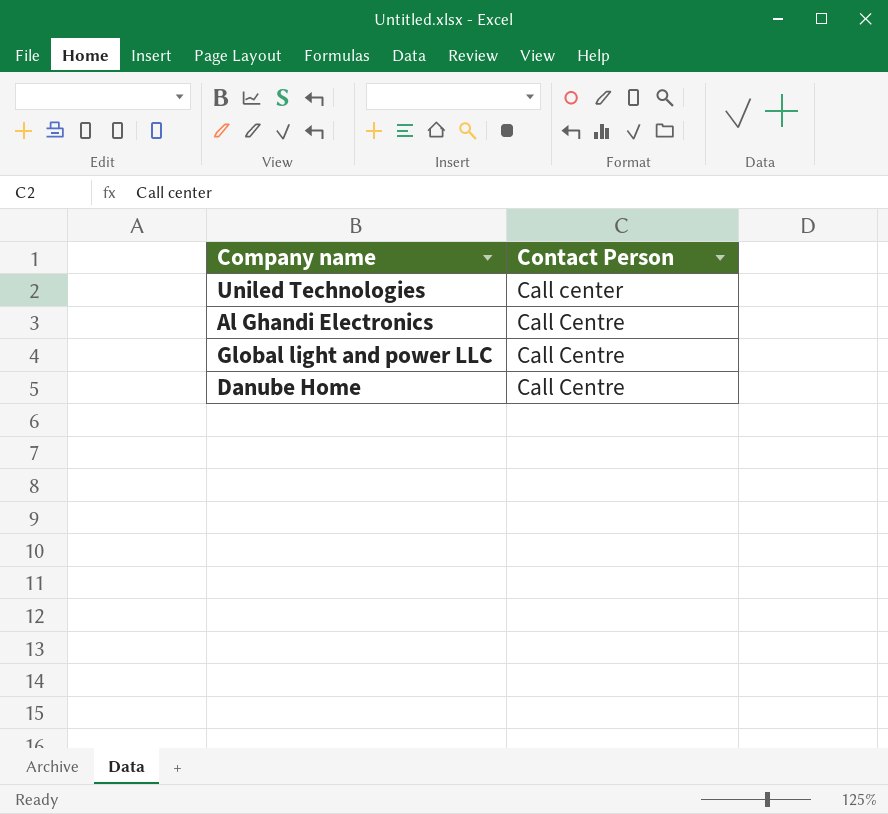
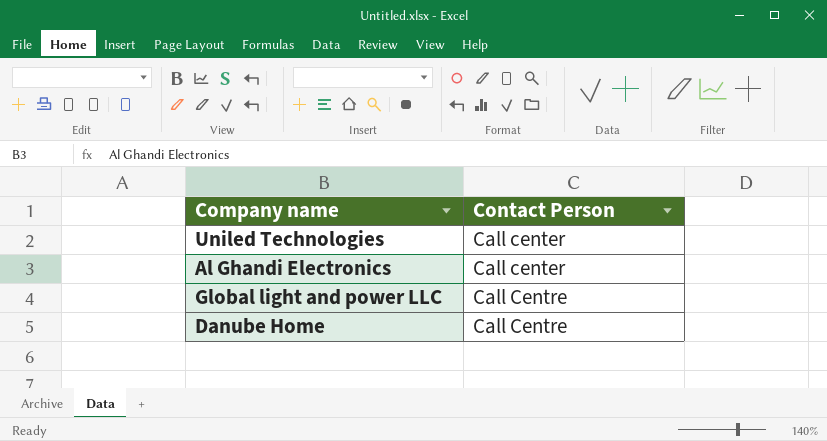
Al Ghandi Electronics | Contact Person: Call Centre -> Call center

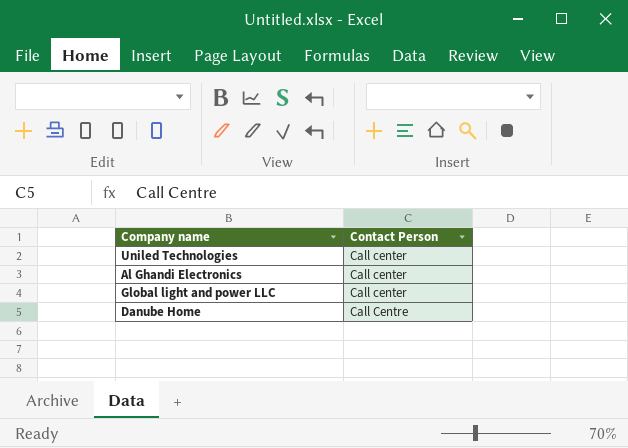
Global light and power LLC | Contact Person: Call Centre -> Call center

